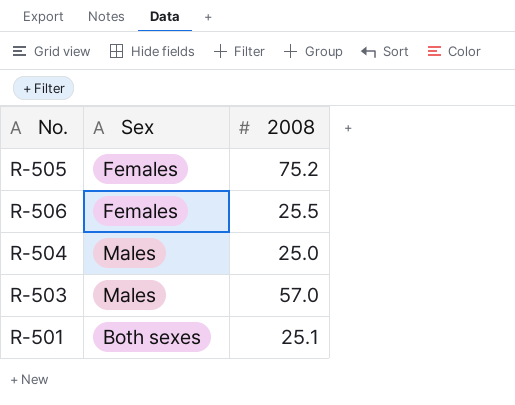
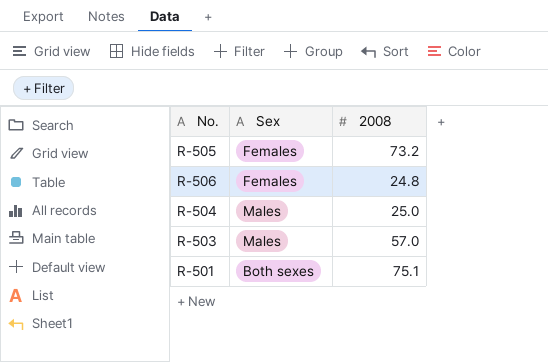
R-505 | 2008: 75.2 -> 73.2
R-506 | 2008: 25.5 -> 24.8
R-501 | 2008: 25.1 -> 75.1

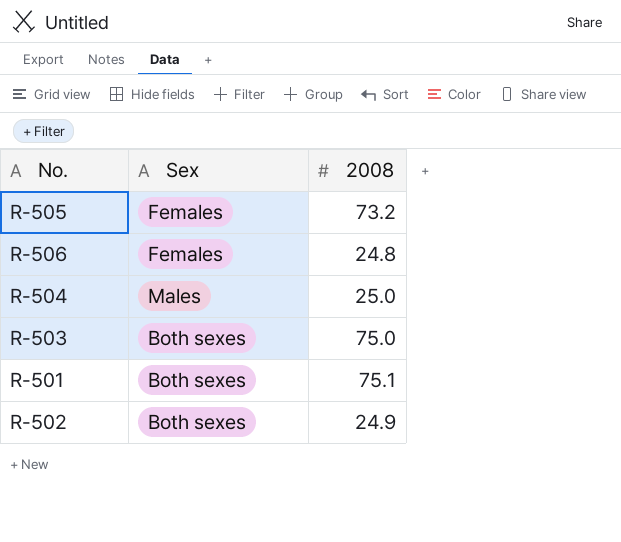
R-503 | Sex: Males -> Both sexes
R-503 | 2008: 57.0 -> 75.0
row R-502: none -> Both sexes | 24.9

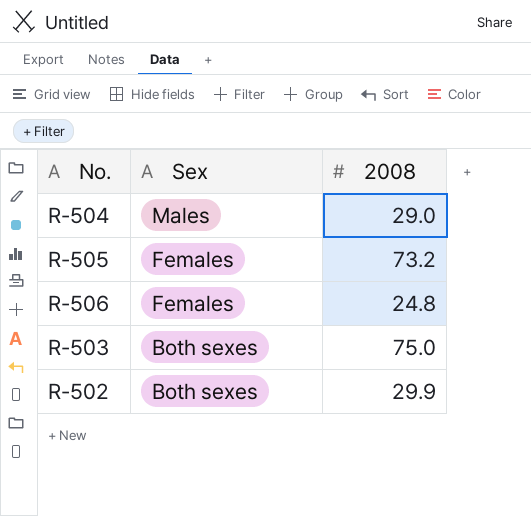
row order: none -> Sex descending
row R-501: Both sexes | 75.1 -> none
R-504 | 2008: 25.0 -> 29.0
R-502 | 2008: 24.9 -> 29.9

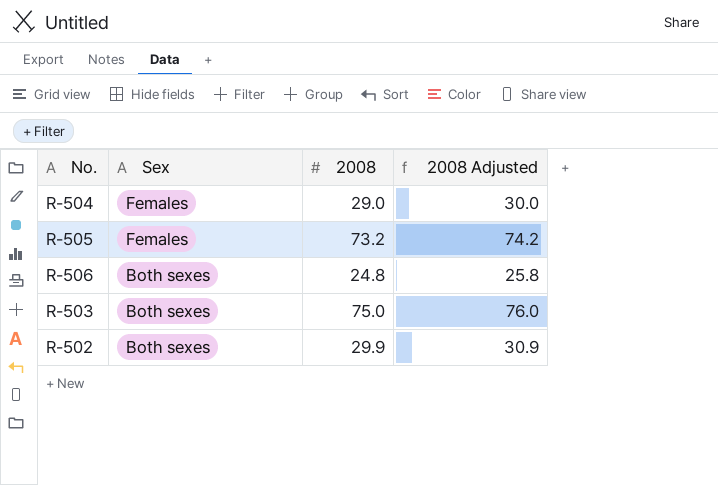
column 2008 Adjusted | formula: none -> [2008] + 1
R-504 | Sex: Males -> Females
R-506 | Sex: Females -> Both sexes

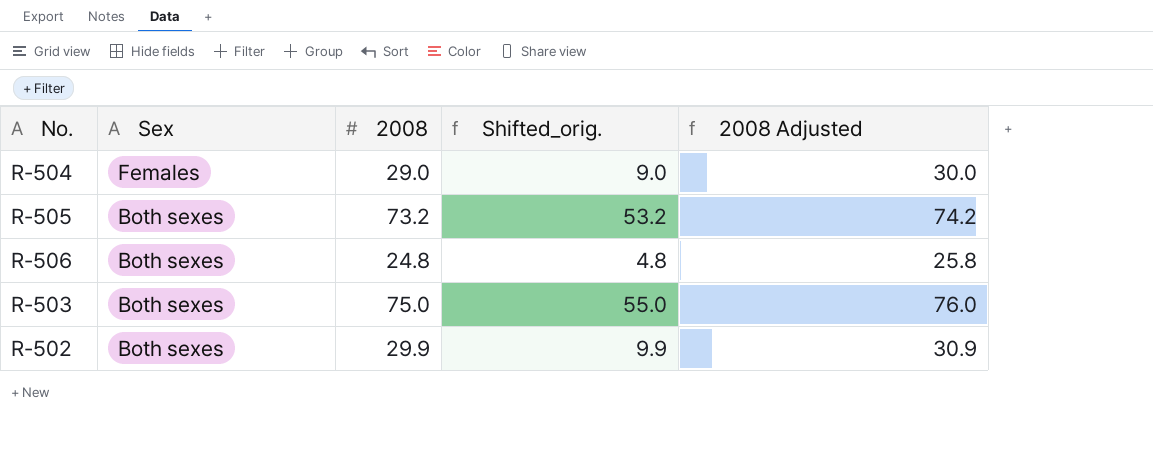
column Shifted_orig. | formula: none -> [2008] - 20
R-505 | Sex: Females -> Both sexes

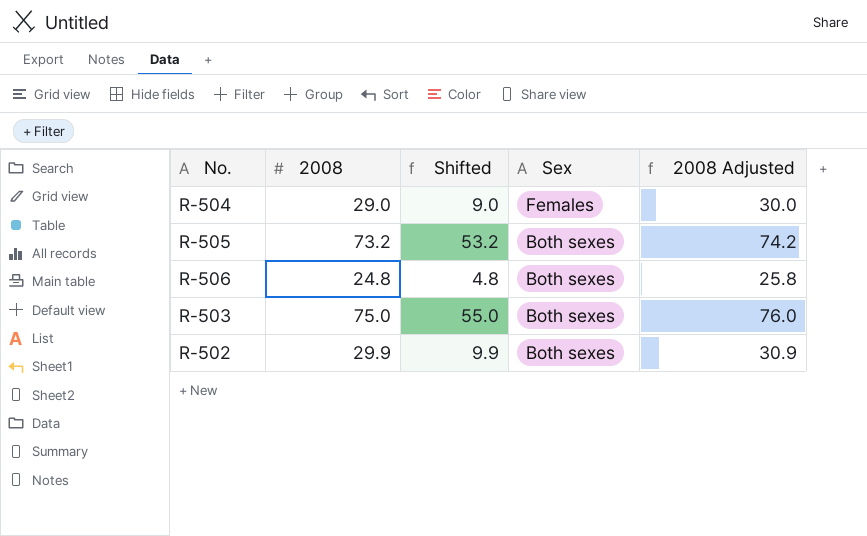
column name: Shifted_orig. -> Shifted
column Sex | position: 2 -> 4

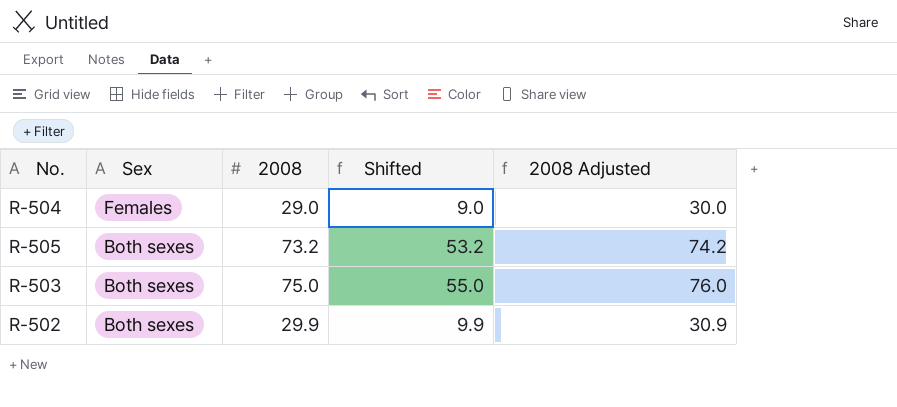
column Sex | position: 4 -> 2
row R-506: 24.8 | 4.8 | Both sexes | 25.8 -> none

